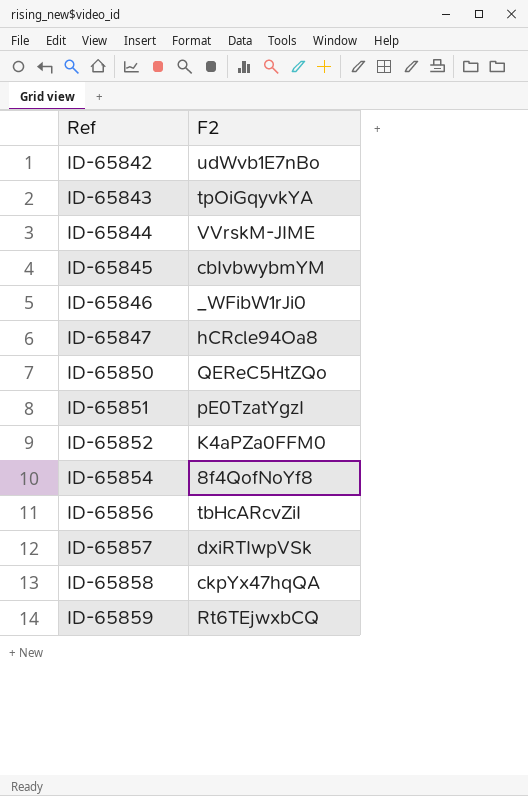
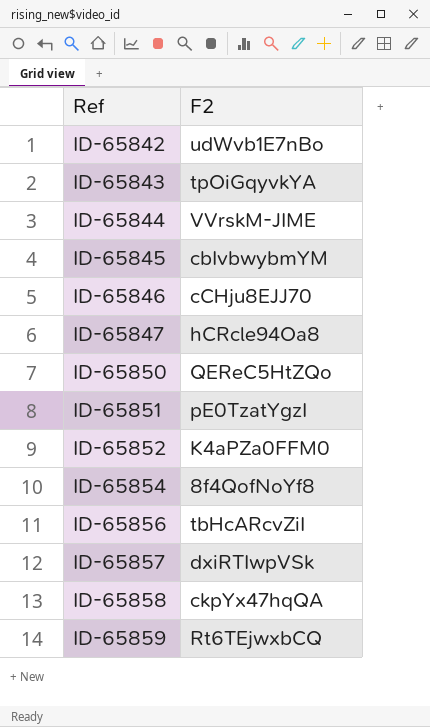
ID-65846 | F2: _WFibW1rJi0 -> cCHju8EJJ70

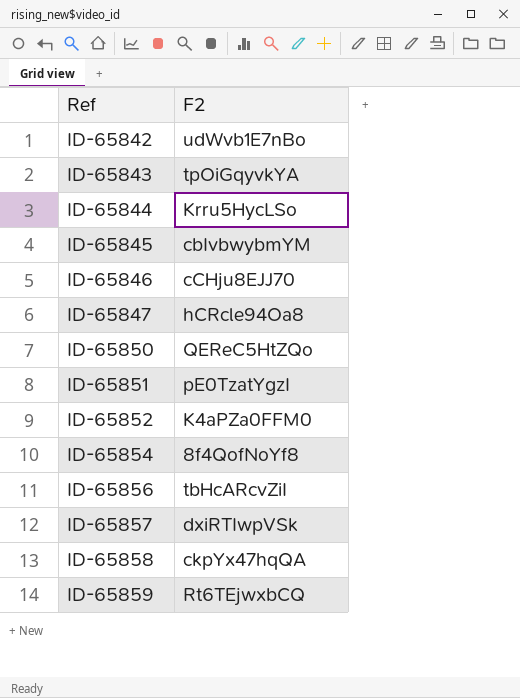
ID-65844 | F2: VVrskM-JIME -> Krru5HycLSo

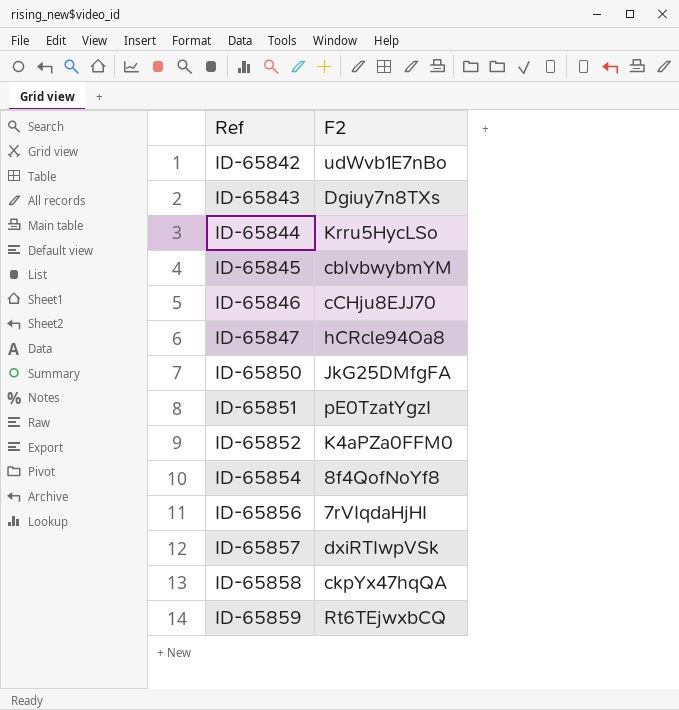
ID-65843 | F2: tpOiGqyvkYA -> Dgiuy7n8TXs
ID-65850 | F2: QEReC5HtZQo -> JkG25DMfgFA
ID-65856 | F2: tbHcARcvZiI -> 7rVIqdaHjHI

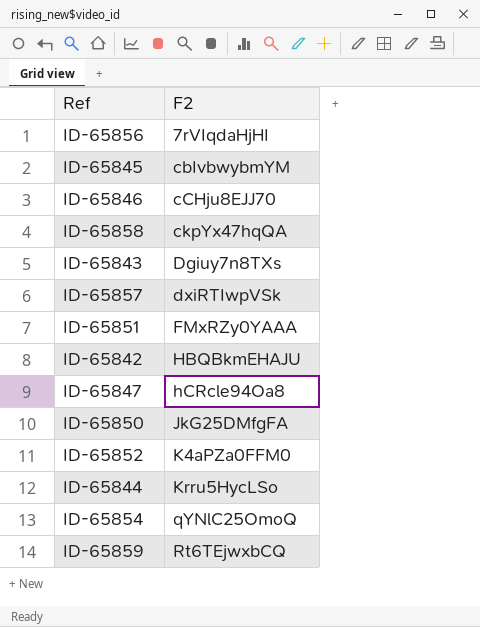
row order: Ref ascending -> F2 ascending
ID-65851 | F2: pE0TzatYgzI -> FMxRZy0YAAA
ID-65842 | F2: udWvb1E7nBo -> HBQBkmEHAJU
ID-65854 | F2: 8f4QofNoYf8 -> qYNlC25OmoQ

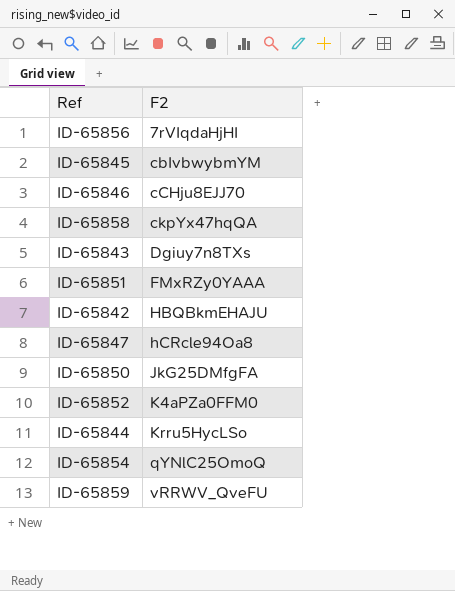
row ID-65857: dxiRTIwpVSk -> none
ID-65859 | F2: Rt6TEjwxbCQ -> vRRWV_QveFU

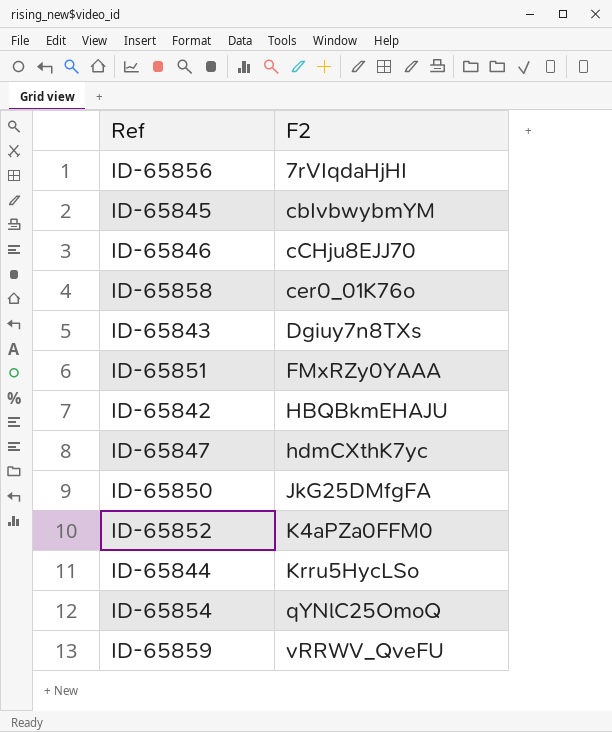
ID-65858 | F2: ckpYx47hqQA -> cer0_01K76o
ID-65847 | F2: hCRcle94Oa8 -> hdmCXthK7yc

